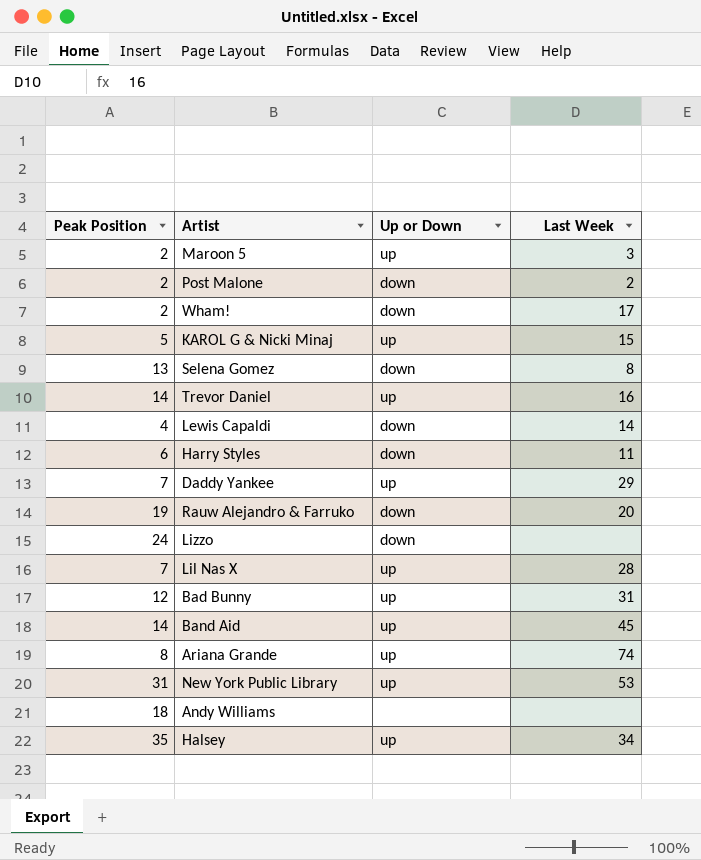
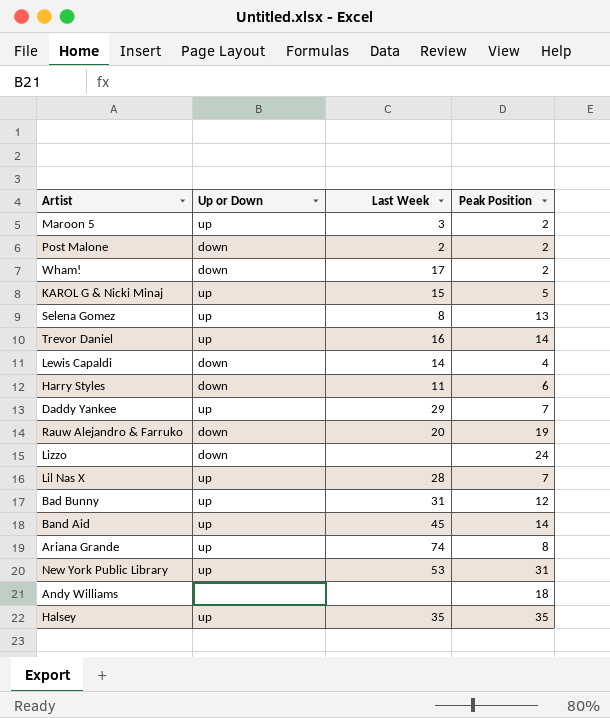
column Peak Position | position: 1 -> 4
Selena Gomez | Up or Down: down -> up
Halsey | Last Week: 34 -> 35

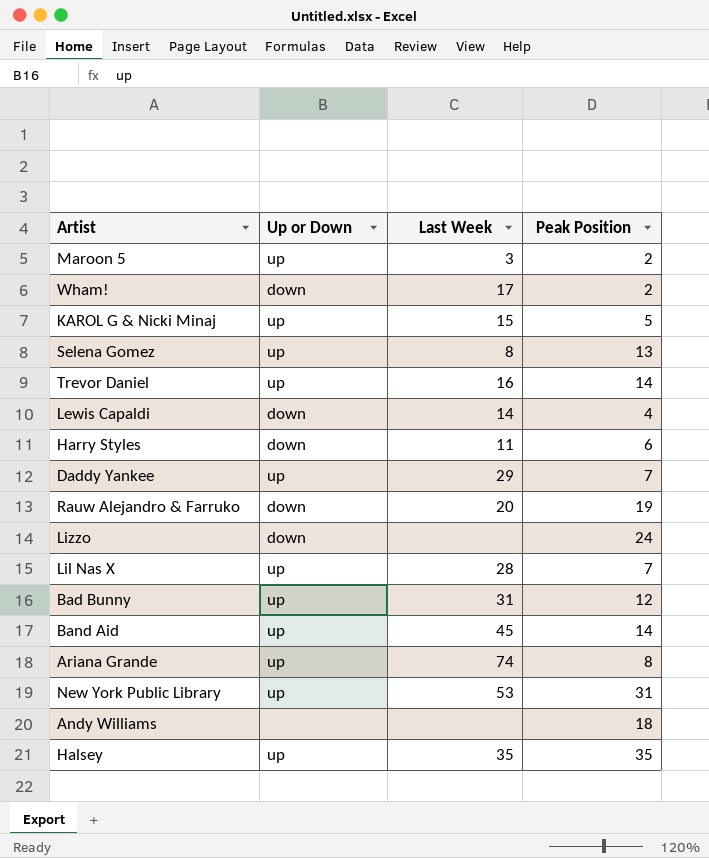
row Post Malone: down | 2 | 2 -> none

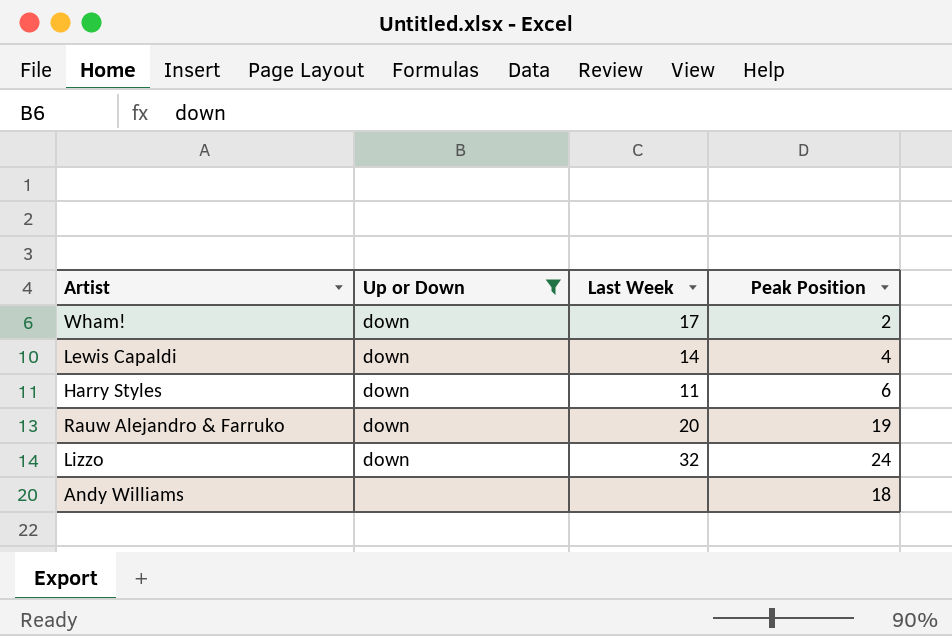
filter: none -> Up or Down != up
Lizzo | Last Week: none -> 32

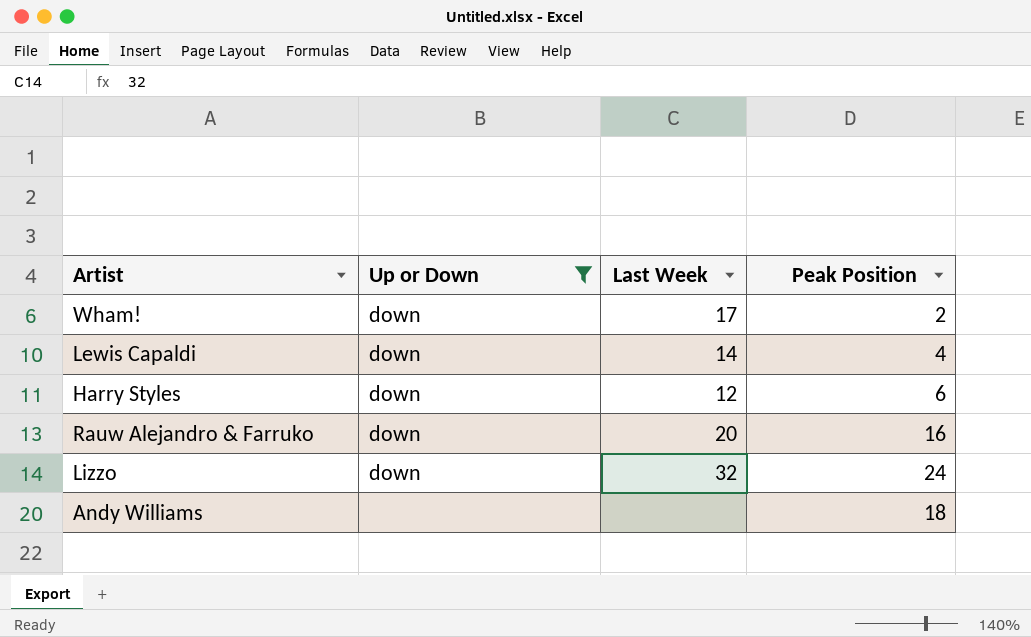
Harry Styles | Last Week: 11 -> 12
Rauw Alejandro & Farruko | Peak Position: 19 -> 16

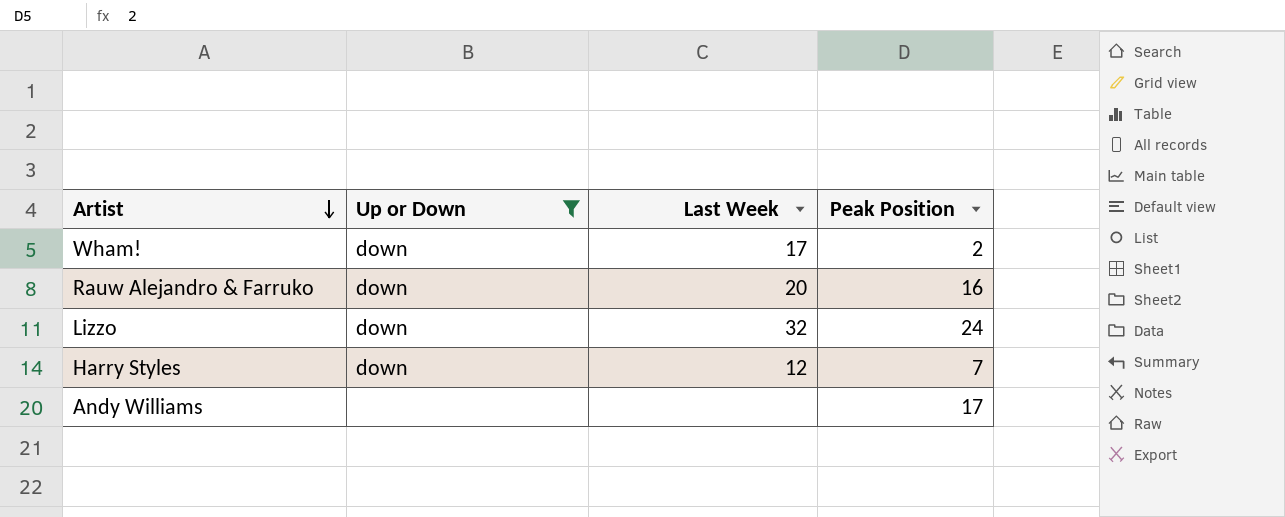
row order: none -> Artist descending
row Lewis Capaldi: down | 14 | 4 -> none
Harry Styles | Peak Position: 6 -> 7
Andy Williams | Peak Position: 18 -> 17

